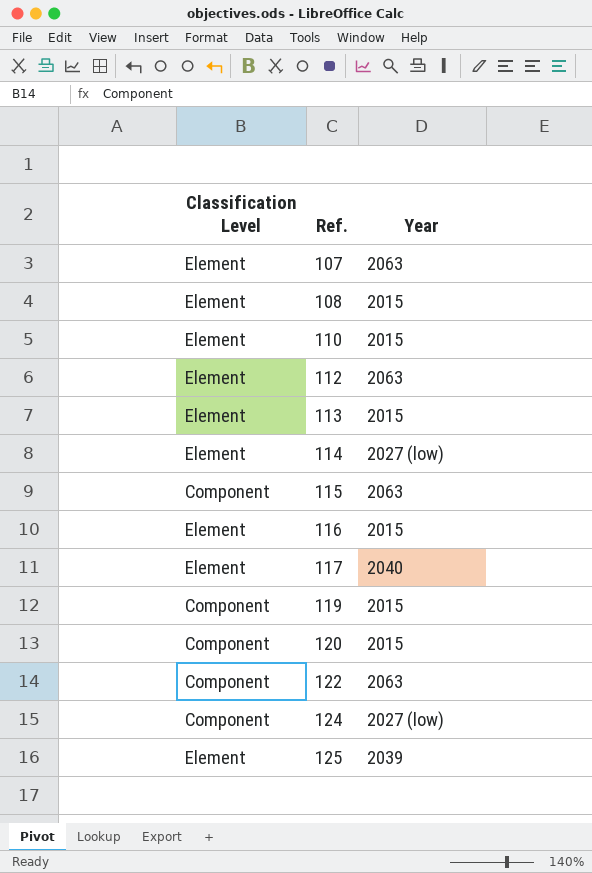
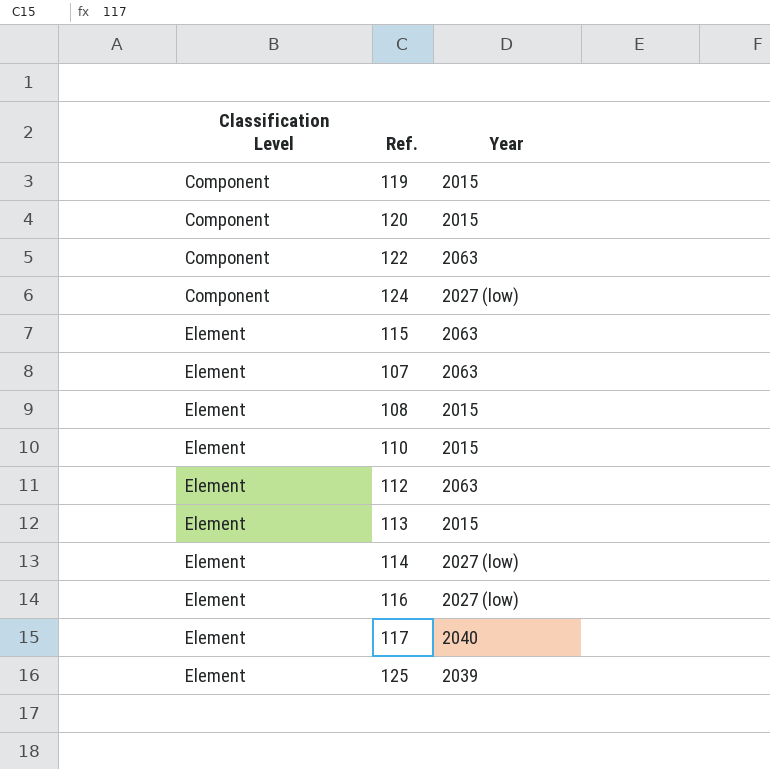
row order: Ref. ascending -> Classification Level ascending
115 | Classification Level: Component -> Element
116 | Year: 2015 -> 2027 (low)

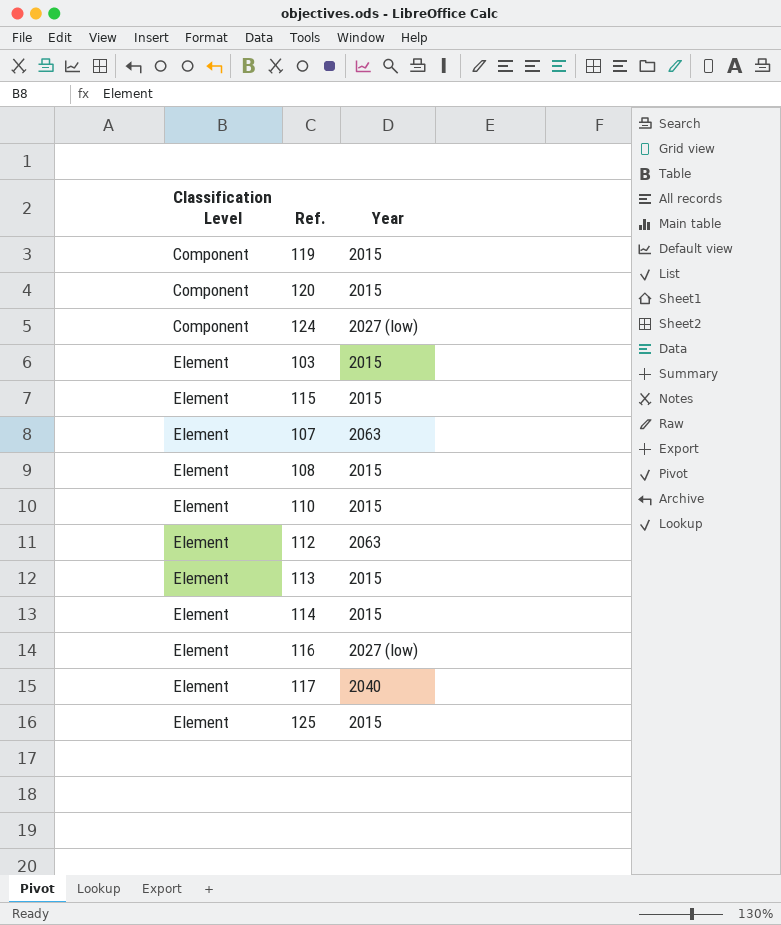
row 122: Component | 2063 -> none
row 103: none -> Element | 2015
115 | Year: 2063 -> 2015
114 | Year: 2027 (low) -> 2015
125 | Year: 2039 -> 2015

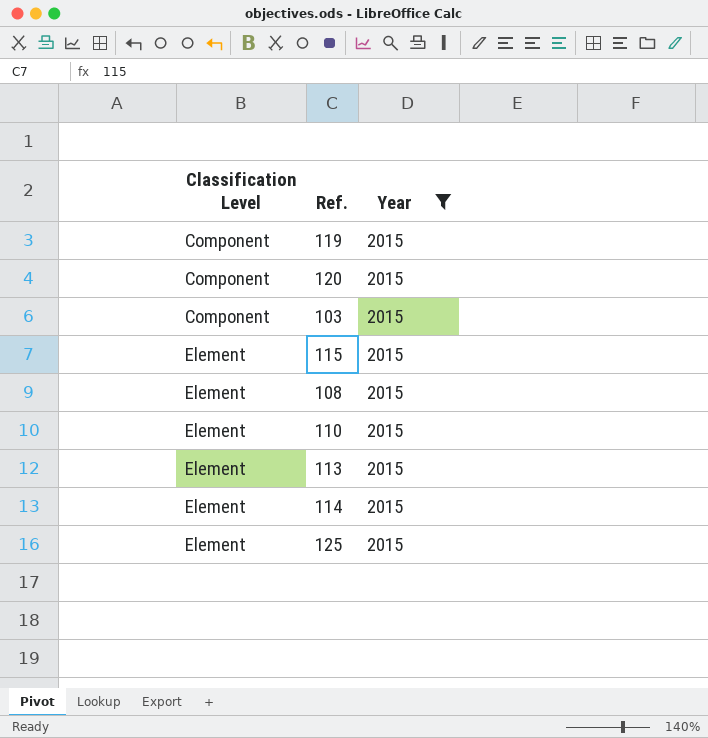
filter: none -> Year = 2015
103 | Classification Level: Element -> Component

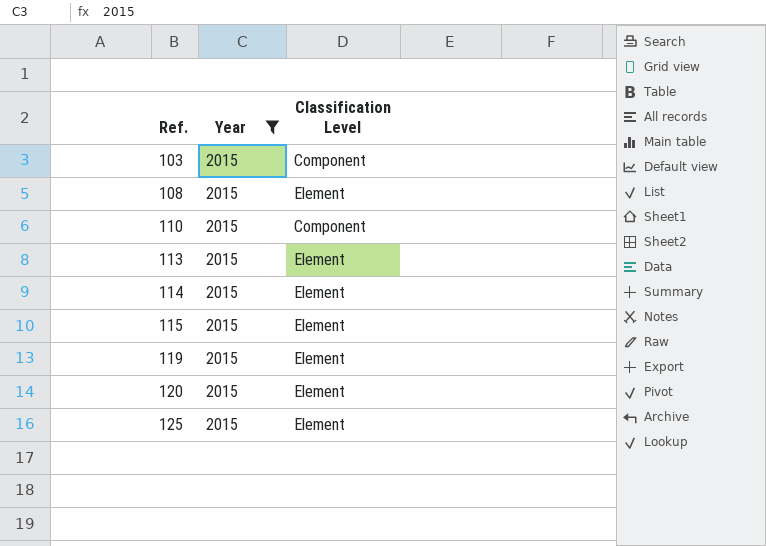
row order: Classification Level ascending -> Ref. ascending
column Classification Level | position: 1 -> 3
110 | Classification Level: Element -> Component
119 | Classification Level: Component -> Element
120 | Classification Level: Component -> Element

